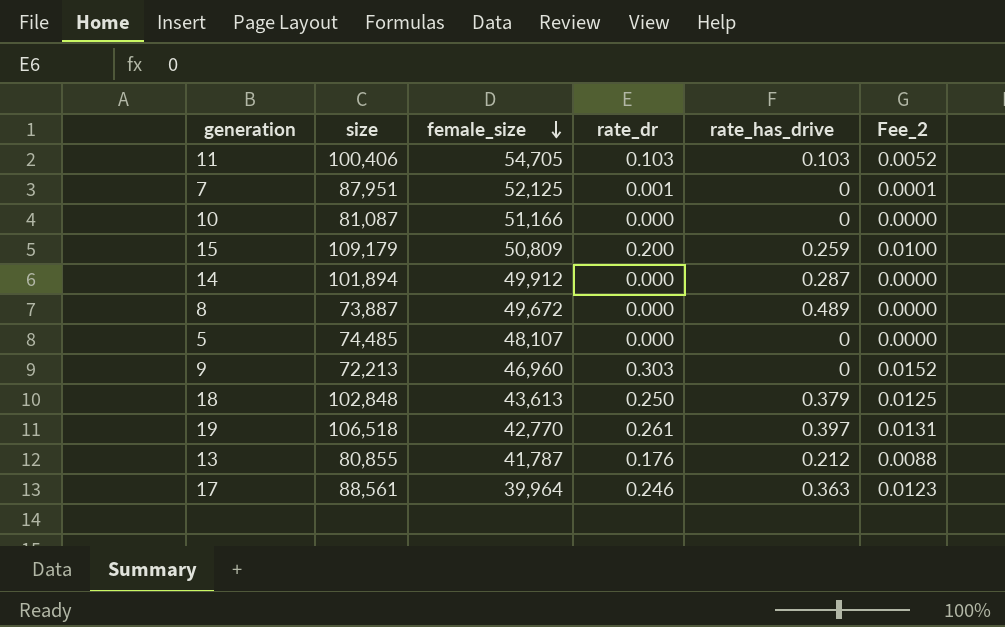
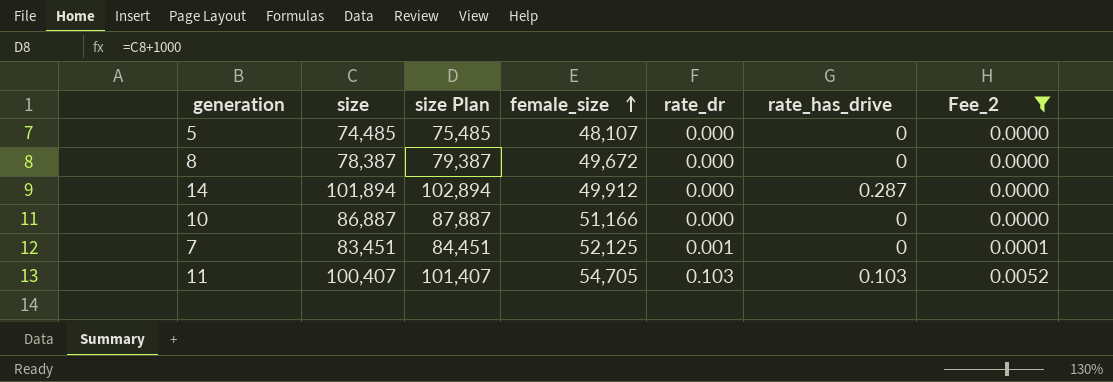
filter: none -> Fee_2 <= 0.0052
row order: female_size descending -> female_size ascending
column size Plan | formula: none -> [size] + 1000
8 | size: 73,887 -> 78,387
8 | rate_has_drive: 0.489 -> 0
10 | size: 81,087 -> 86,887
7 | size: 87,951 -> 83,451
11 | size: 100,406 -> 100,407

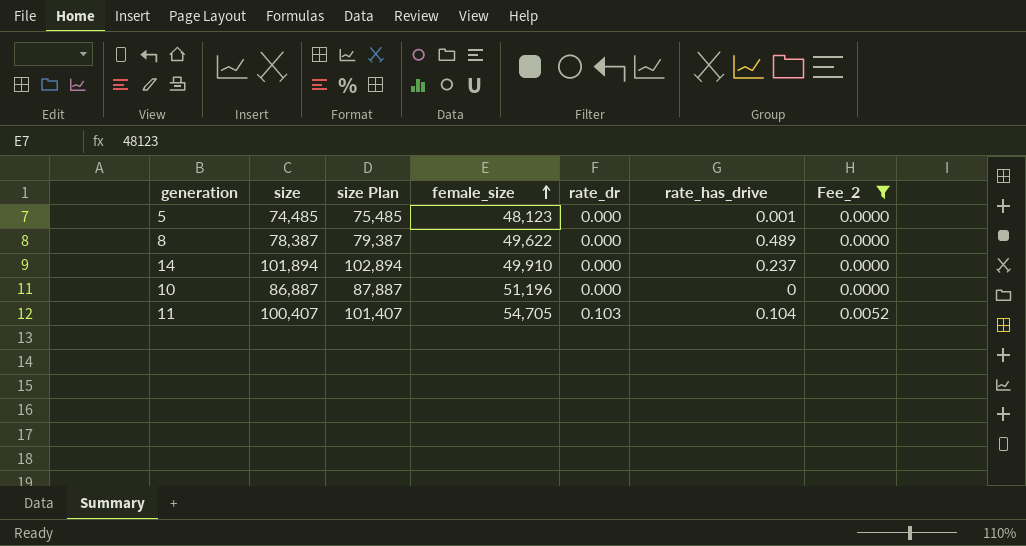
row 7: 83,451 | 84,451 | 52,125 | 0.001 | 0 | 0.0001 -> none
5 | female_size: 48,107 -> 48,123
5 | rate_has_drive: 0 -> 0.001
8 | female_size: 49,672 -> 49,622
8 | rate_has_drive: 0 -> 0.489
14 | female_size: 49,912 -> 49,910
14 | rate_has_drive: 0.287 -> 0.237
10 | female_size: 51,166 -> 51,196
11 | rate_has_drive: 0.103 -> 0.104

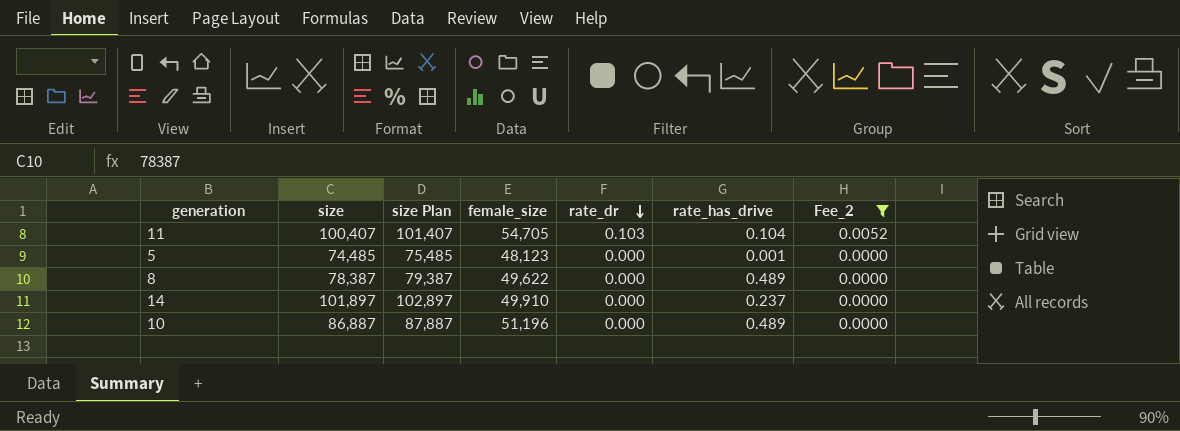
row order: female_size ascending -> rate_dr descending
14 | size: 101,894 -> 101,897
14 | size Plan: 102,894 -> 102,897
10 | rate_has_drive: 0 -> 0.489

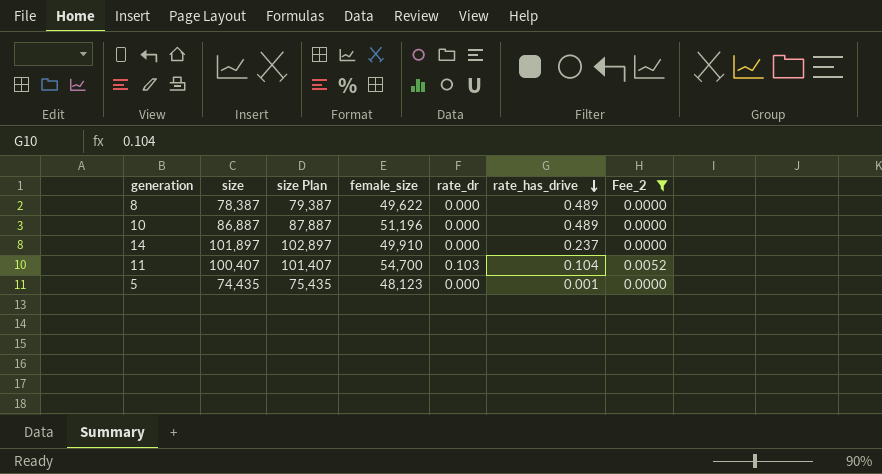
row order: rate_dr descending -> rate_has_drive descending
11 | female_size: 54,705 -> 54,700
5 | size: 74,485 -> 74,435
5 | size Plan: 75,485 -> 75,435

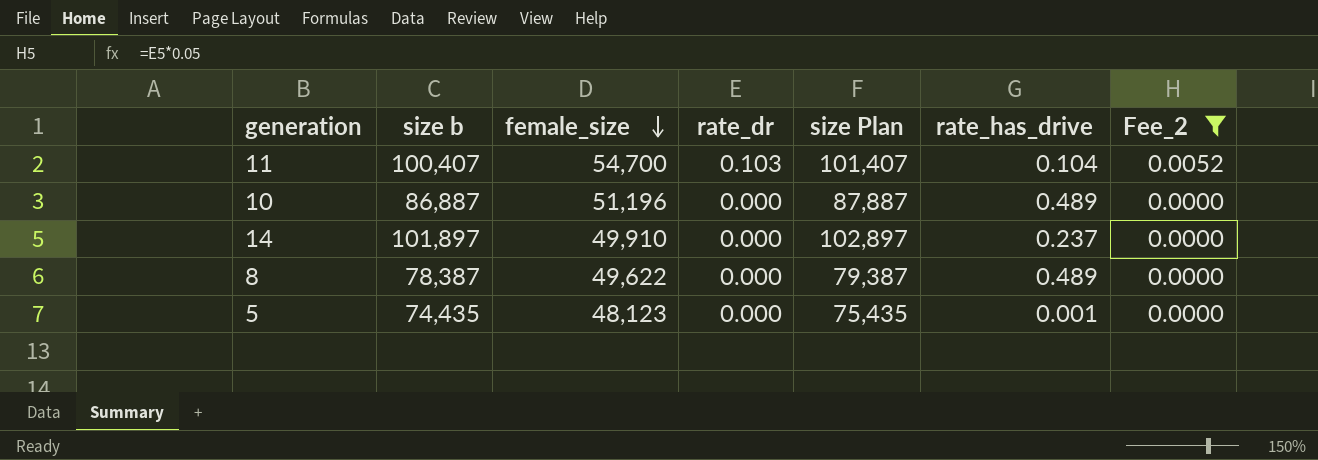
row order: rate_has_drive descending -> female_size descending
column name: size -> size b
column size Plan | position: 3 -> 5

